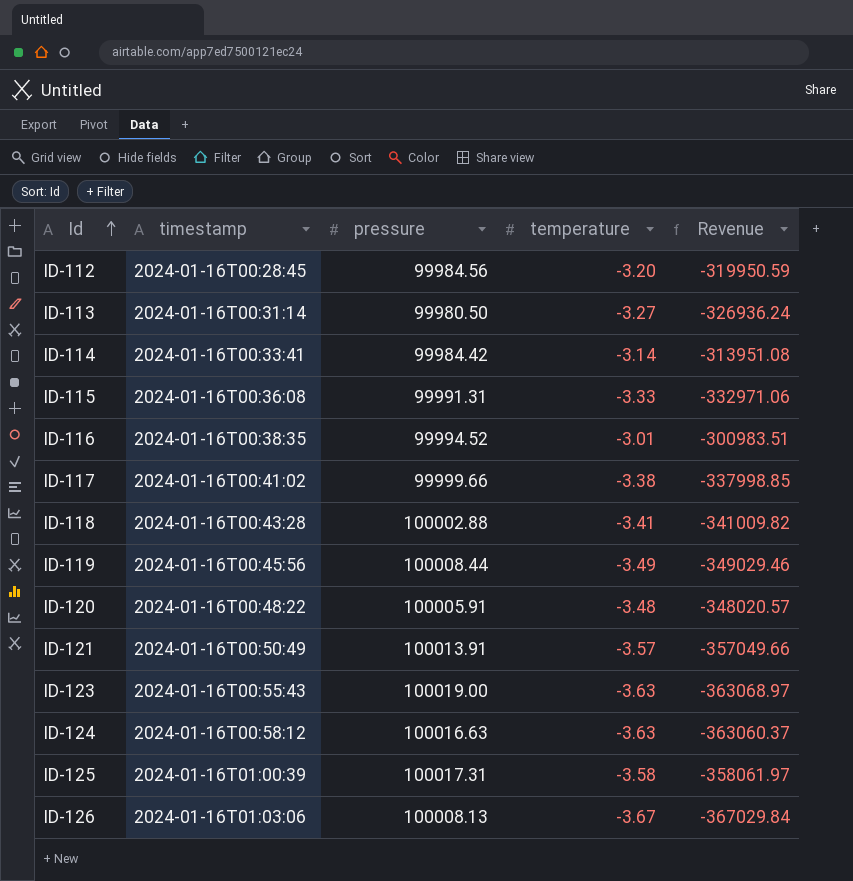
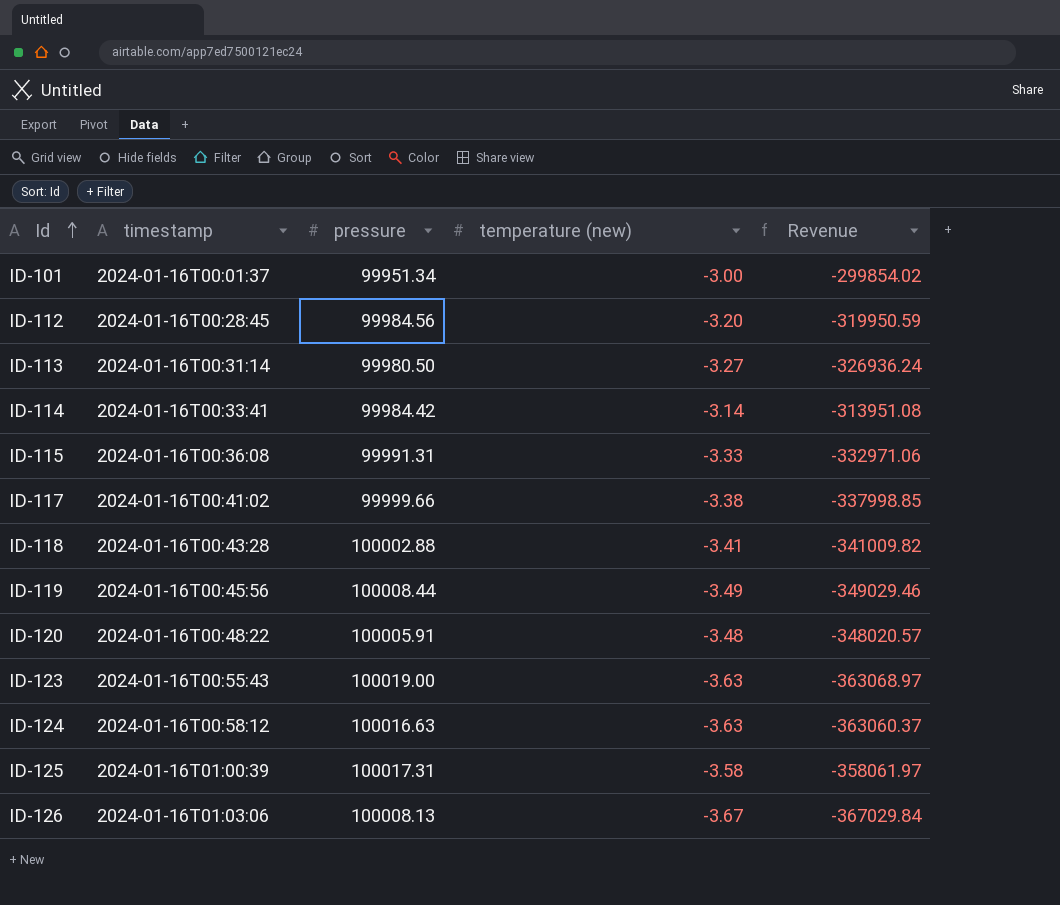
column name: temperature -> temperature (new)
row ID-116: 2024-01-16T00:38:35 | 99994.52 | -3.01 | -300983.51 -> none
row ID-121: 2024-01-16T00:50:49 | 100013.91 | -3.57 | -357049.66 -> none
row ID-101: none -> 2024-01-16T00:01:37 | 99951.34 | -3.00 | -299854.02

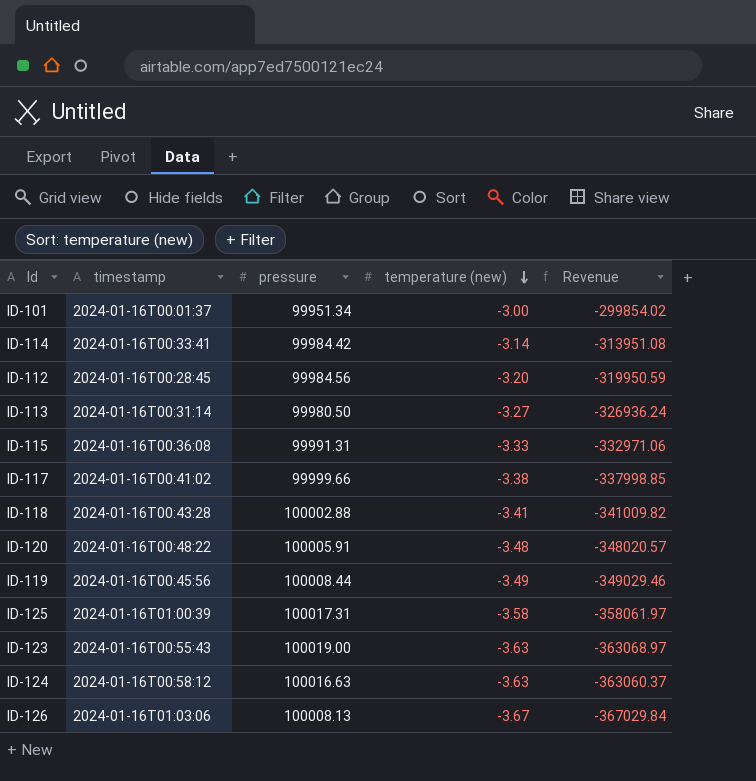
row order: Id ascending -> temperature (new) descending

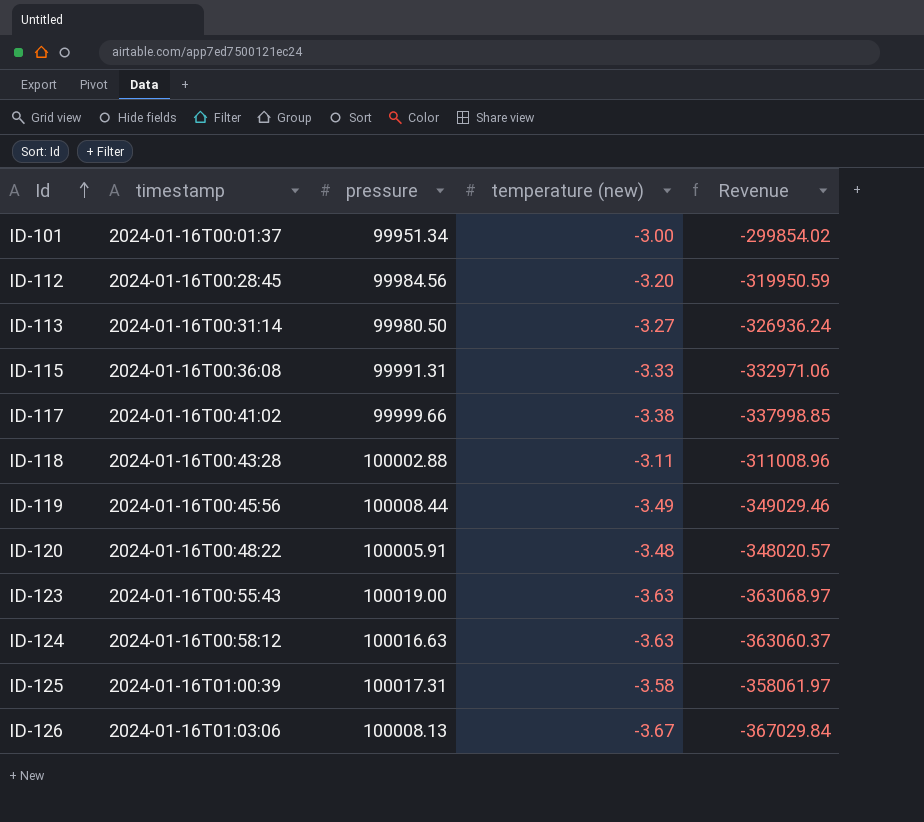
row order: temperature (new) descending -> Id ascending
row ID-114: 2024-01-16T00:33:41 | 99984.42 | -3.14 | -313951.08 -> none
ID-118 | temperature (new): -3.41 -> -3.11
ID-118 | Revenue: -341009.82 -> -311008.96

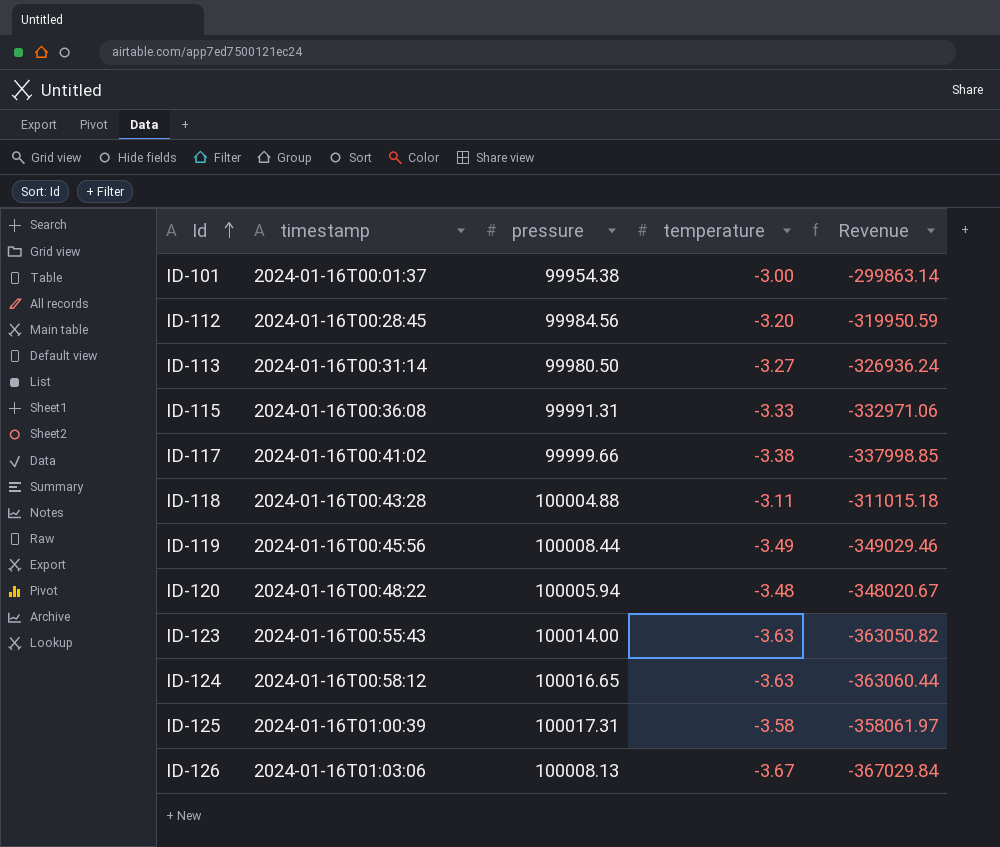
column name: temperature (new) -> temperature
ID-101 | pressure: 99951.34 -> 99954.38
ID-101 | Revenue: -299854.02 -> -299863.14
ID-118 | pressure: 100002.88 -> 100004.88
ID-118 | Revenue: -311008.96 -> -311015.18
ID-120 | pressure: 100005.91 -> 100005.94
ID-120 | Revenue: -348020.57 -> -348020.67
ID-123 | pressure: 100019.00 -> 100014.00
ID-123 | Revenue: -363068.97 -> -363050.82
ID-124 | pressure: 100016.63 -> 100016.65
ID-124 | Revenue: -363060.37 -> -363060.44

